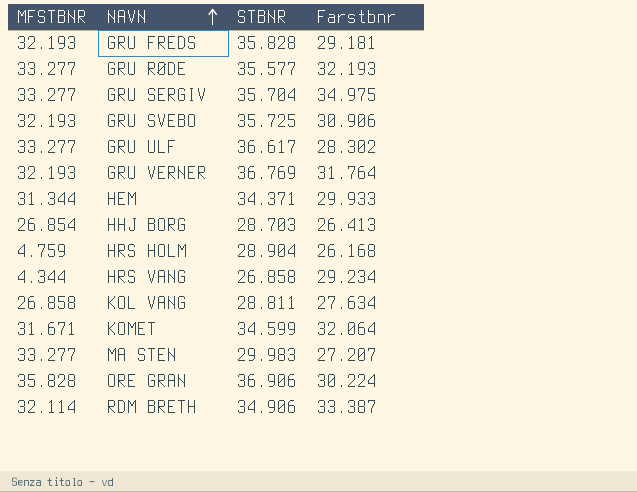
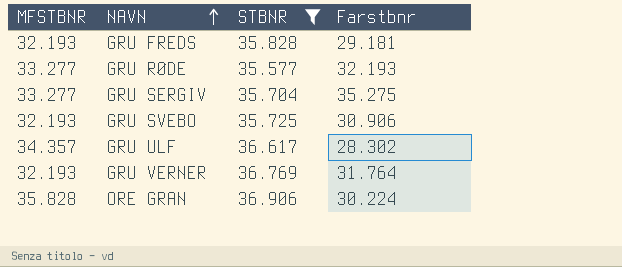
filter: none -> STBNR >= 35.577
GRU SERGIV | Farstbnr: 34.975 -> 35.275
GRU ULF | MFSTBNR: 33.277 -> 34.357

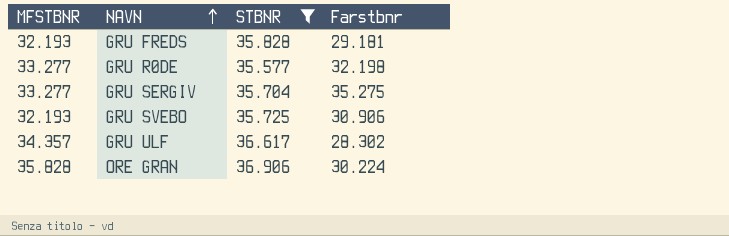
row GRU VERNER: 32.193 | 36.769 | 31.764 -> none
GRU RØDE | Farstbnr: 32.193 -> 32.198

